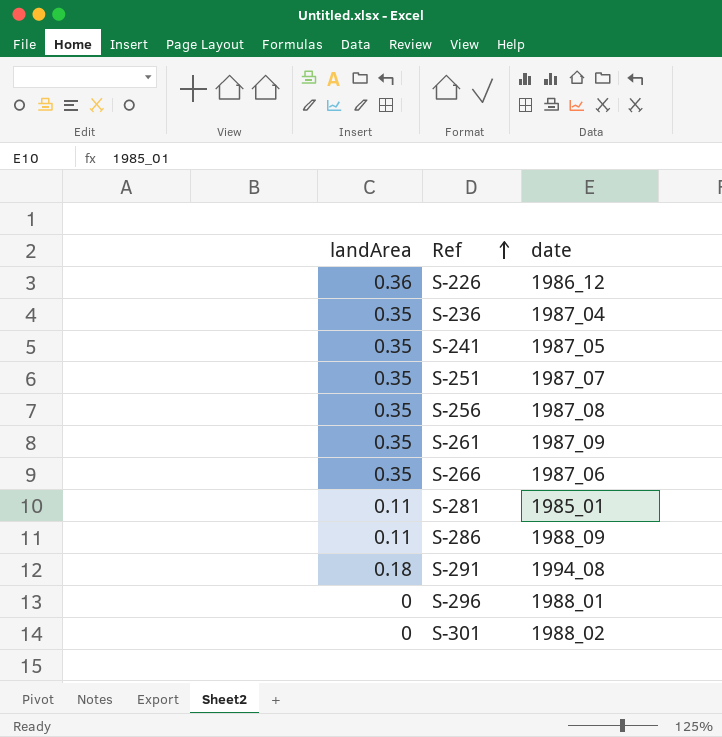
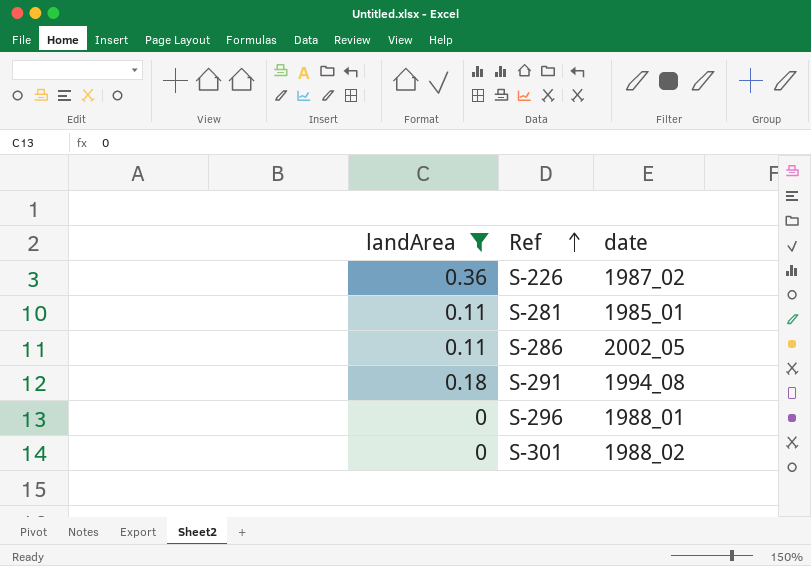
filter: none -> landArea != 0.35
S-226 | date: 1986_12 -> 1987_02
S-286 | date: 1988_09 -> 2002_05

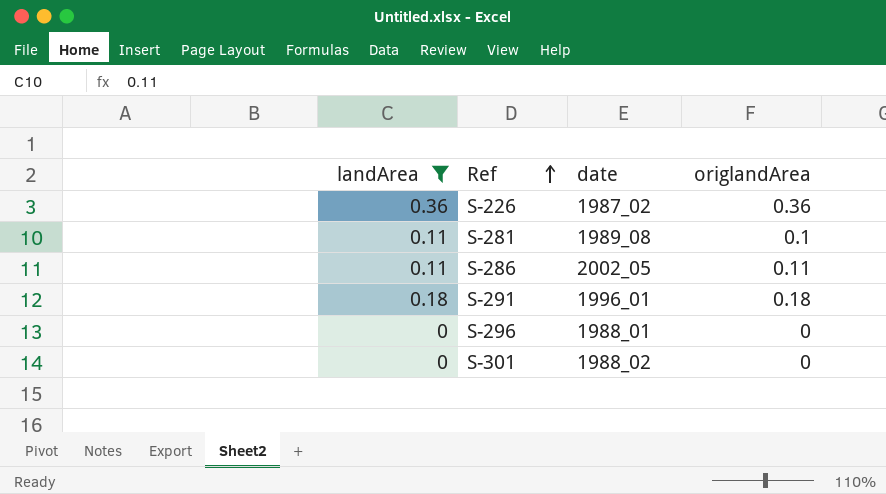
column origlandArea | position: none -> 4
S-281 | date: 1985_01 -> 1989_08
S-291 | date: 1994_08 -> 1996_01

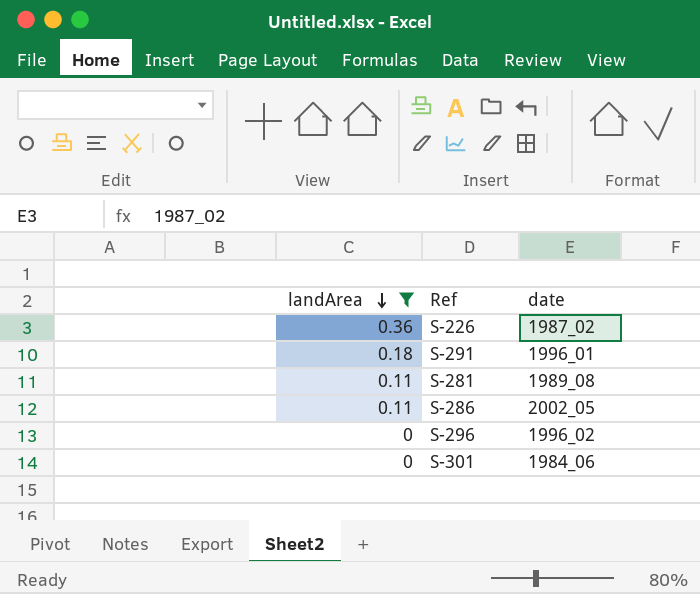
row order: Ref ascending -> landArea descending
column origlandArea | position: 4 -> none
S-296 | date: 1988_01 -> 1996_02
S-301 | date: 1988_02 -> 1984_06

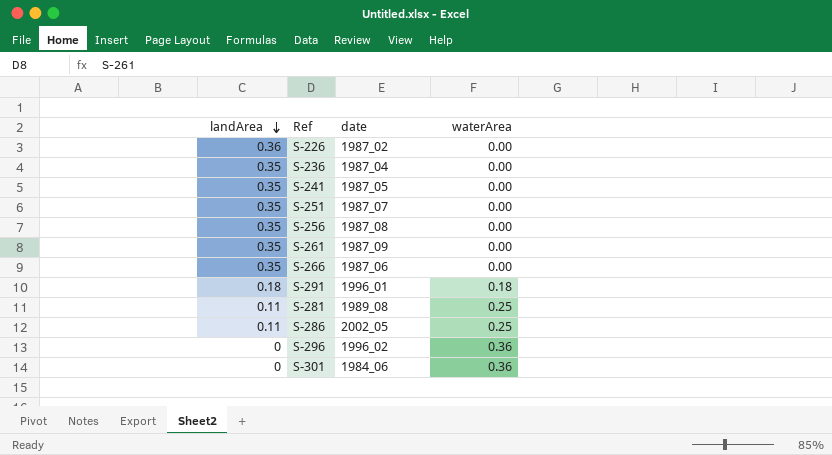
filter: landArea != 0.35 -> none
column waterArea | position: none -> 4

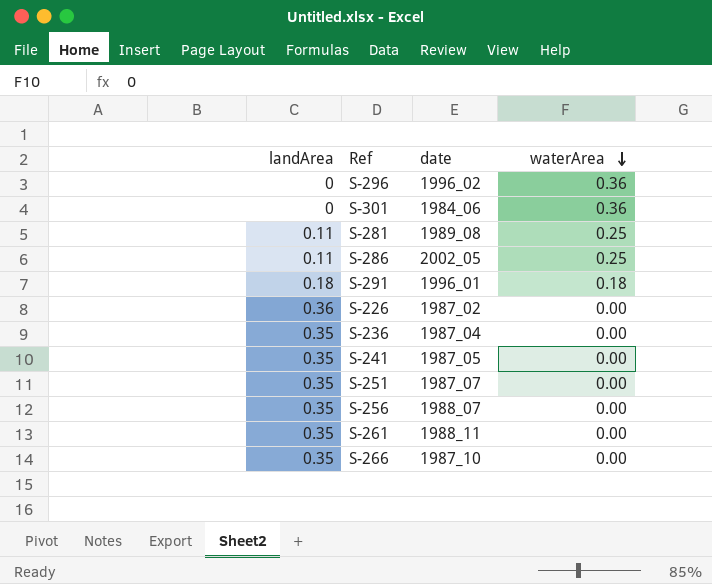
row order: landArea descending -> waterArea descending
S-256 | date: 1987_08 -> 1988_07
S-261 | date: 1987_09 -> 1988_11
S-266 | date: 1987_06 -> 1987_10

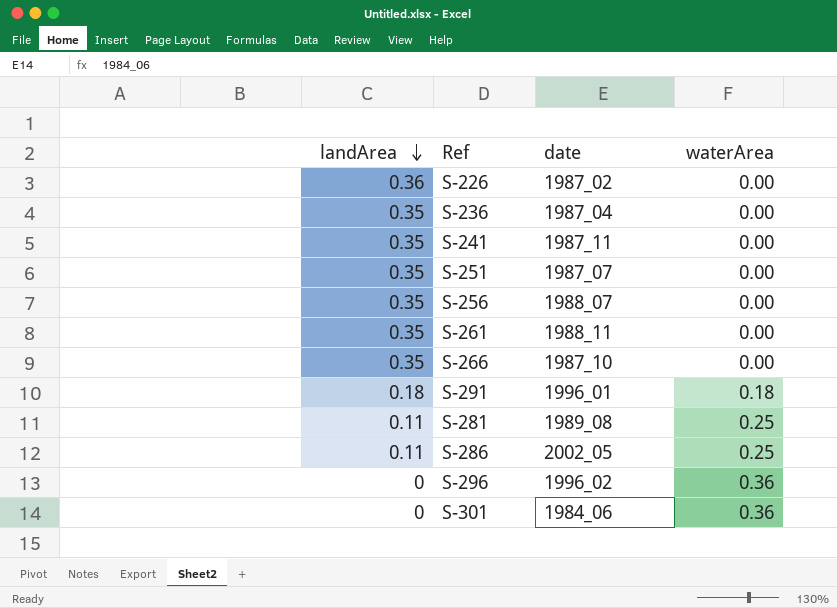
row order: waterArea descending -> landArea descending
S-241 | date: 1987_05 -> 1987_11

